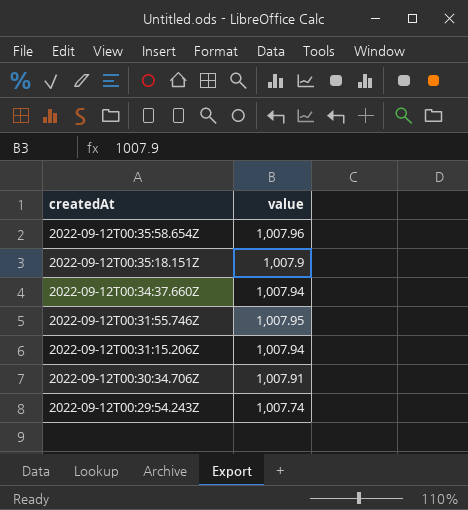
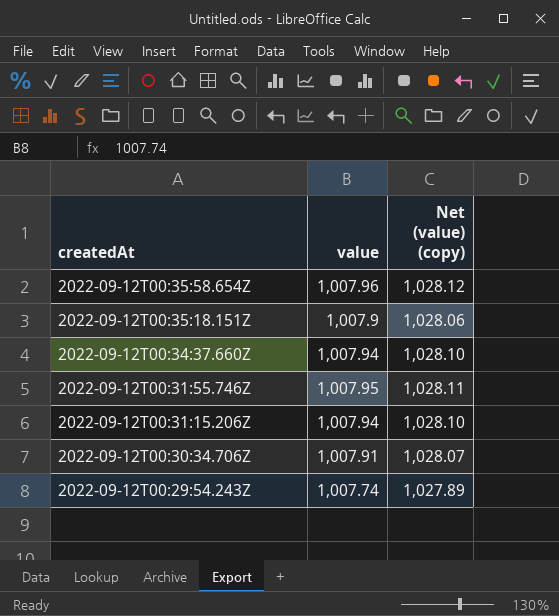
column Net (value) (copy) | formula: none -> [value] * 1.02

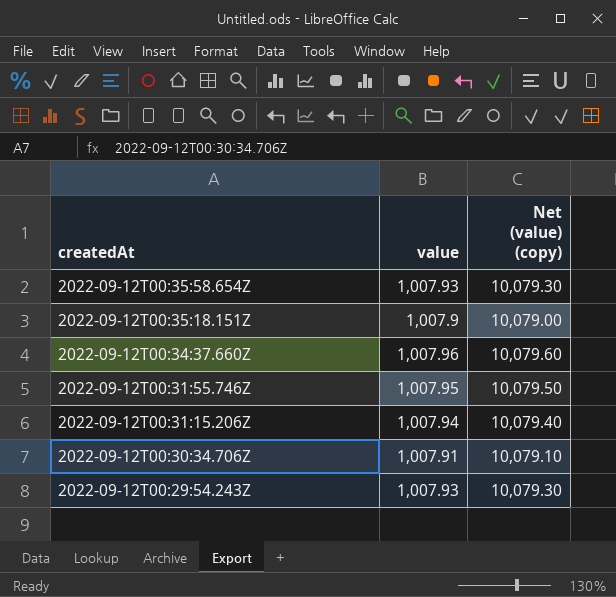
column Net (value) (copy) | formula: [value] * 1.02 -> [value] * 10
2022-09-12T00:35:58.654Z | value: 1,007.96 -> 1,007.93
2022-09-12T00:34:37.660Z | value: 1,007.94 -> 1,007.96
2022-09-12T00:29:54.243Z | value: 1,007.74 -> 1,007.93

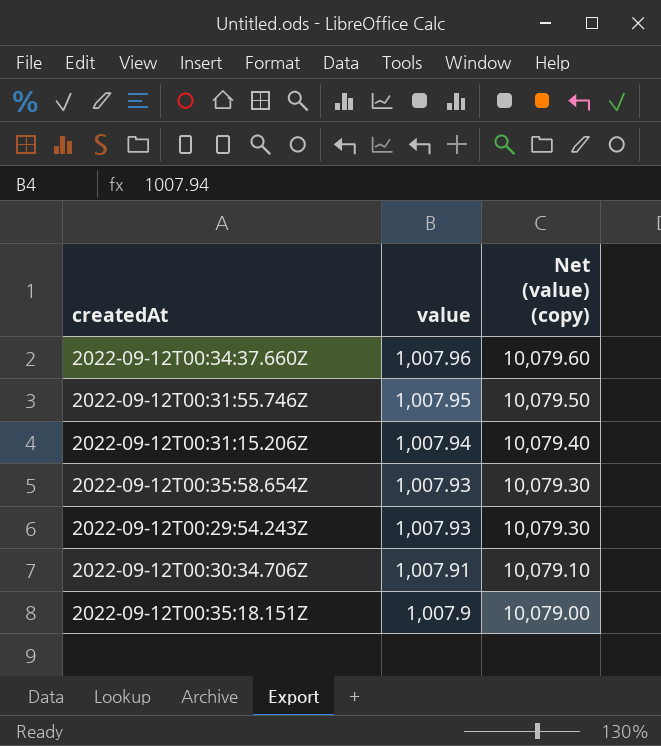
row order: createdAt descending -> value descending

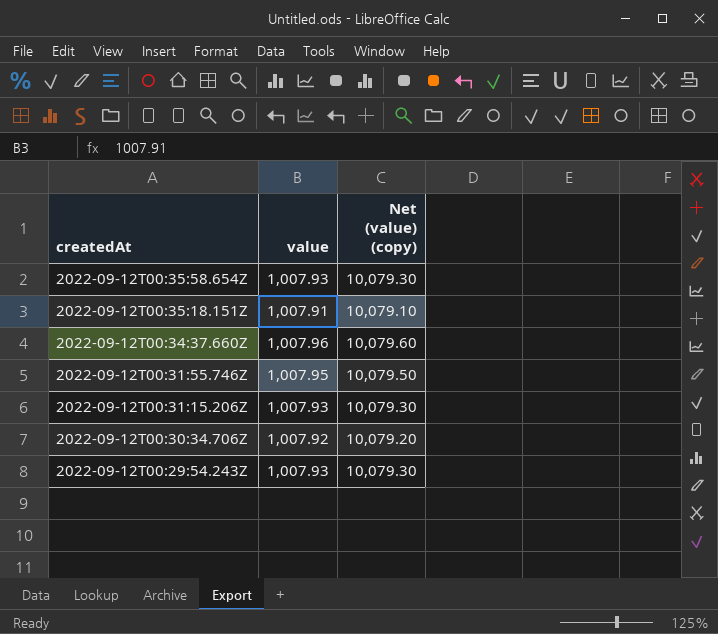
row order: value descending -> createdAt descending
2022-09-12T00:35:18.151Z | value: 1,007.9 -> 1,007.91
2022-09-12T00:35:18.151Z | Net (value) (copy): 10,079.00 -> 10,079.10
2022-09-12T00:31:15.206Z | value: 1,007.94 -> 1,007.93
2022-09-12T00:31:15.206Z | Net (value) (copy): 10,079.40 -> 10,079.30
2022-09-12T00:30:34.706Z | value: 1,007.91 -> 1,007.92
2022-09-12T00:30:34.706Z | Net (value) (copy): 10,079.10 -> 10,079.20

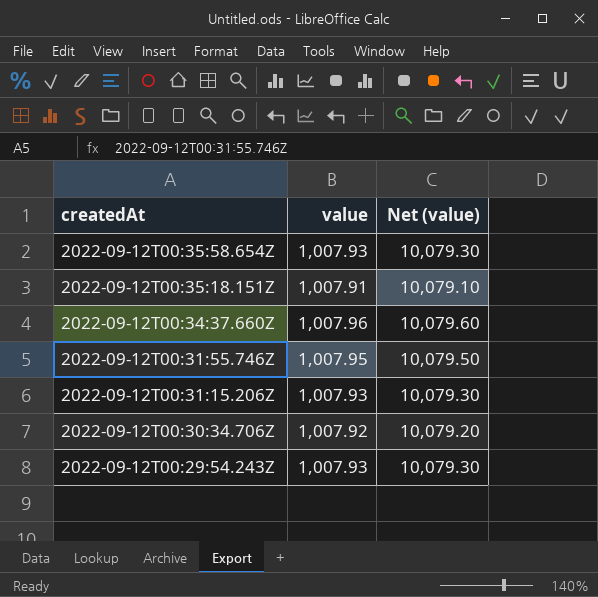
column name: Net (value) (copy) -> Net (value)

